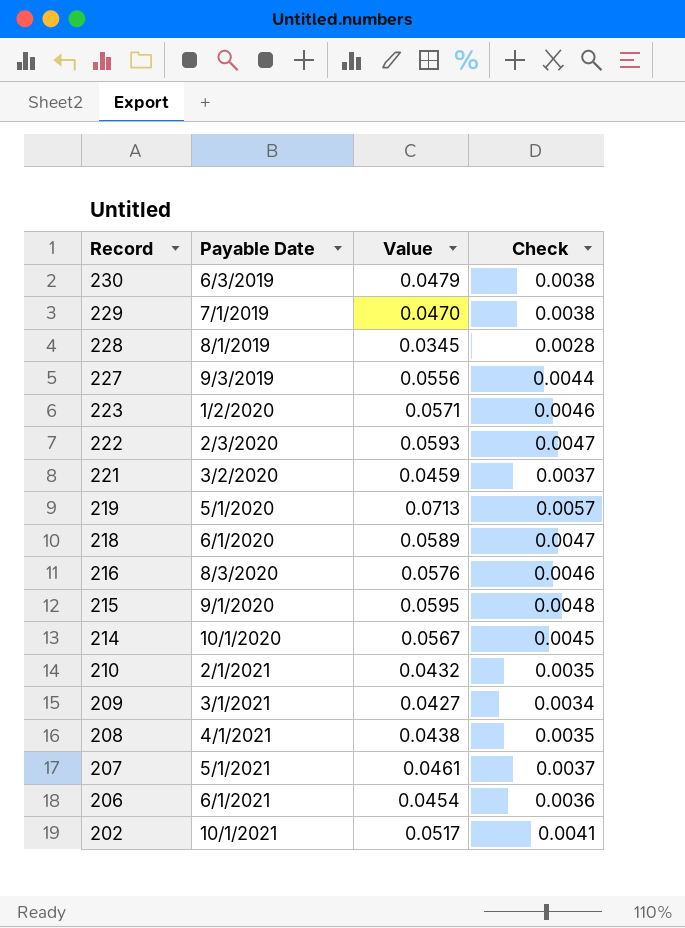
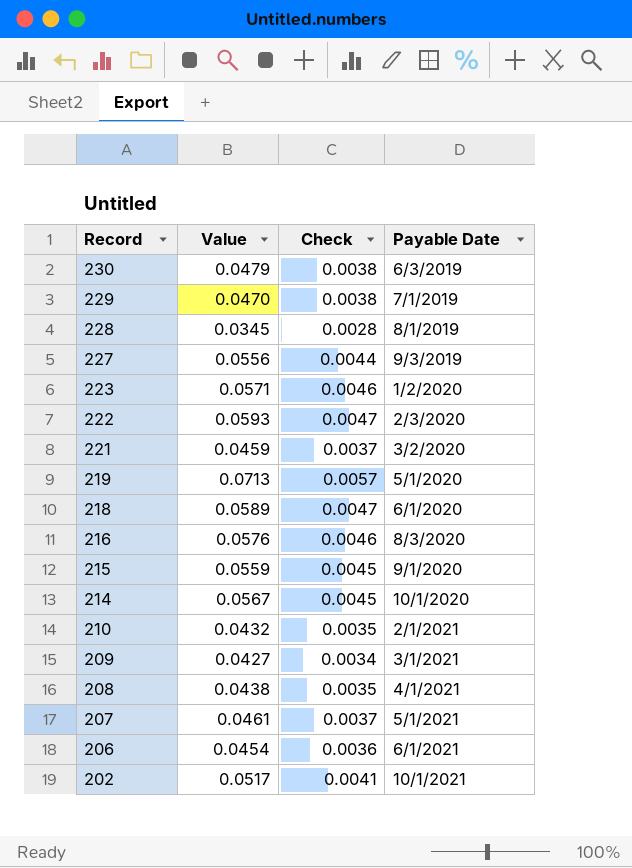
column Payable Date | position: 2 -> 4
215 | Value: 0.0595 -> 0.0559
215 | Check: 0.0048 -> 0.0045

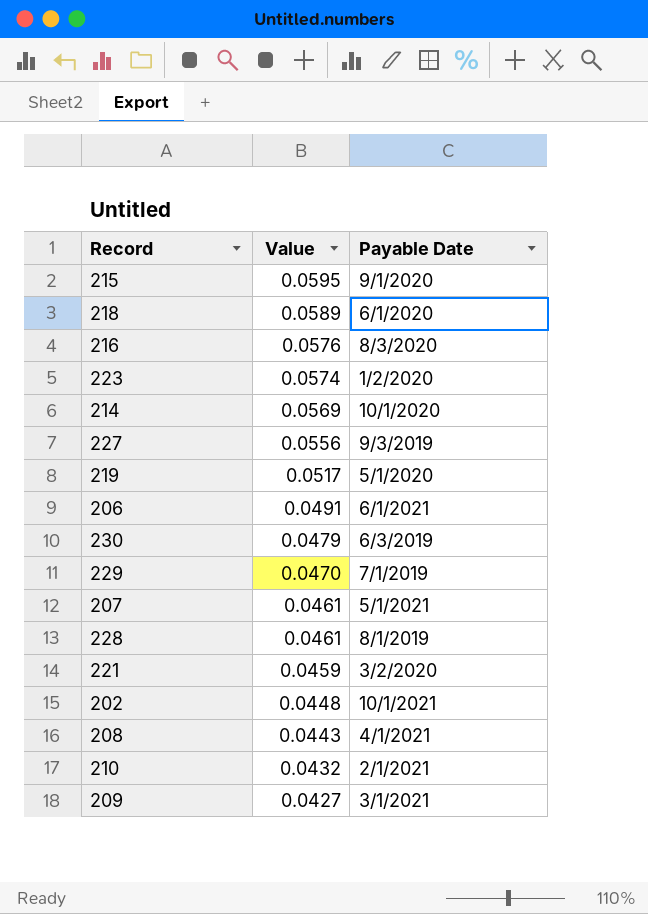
row order: Record descending -> Value descending
column Check | formula: [Value] * 0.08 -> none
row 222: 0.0593 | 0.0047 | 2/3/2020 -> none
215 | Value: 0.0559 -> 0.0595
223 | Value: 0.0571 -> 0.0574
214 | Value: 0.0567 -> 0.0569
219 | Value: 0.0713 -> 0.0517
206 | Value: 0.0454 -> 0.0491
228 | Value: 0.0345 -> 0.0461
202 | Value: 0.0517 -> 0.0448
208 | Value: 0.0438 -> 0.0443

